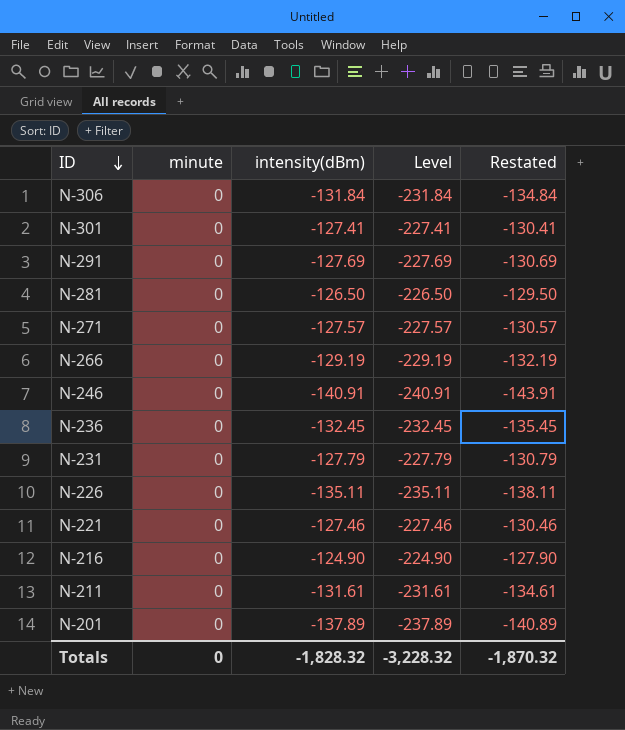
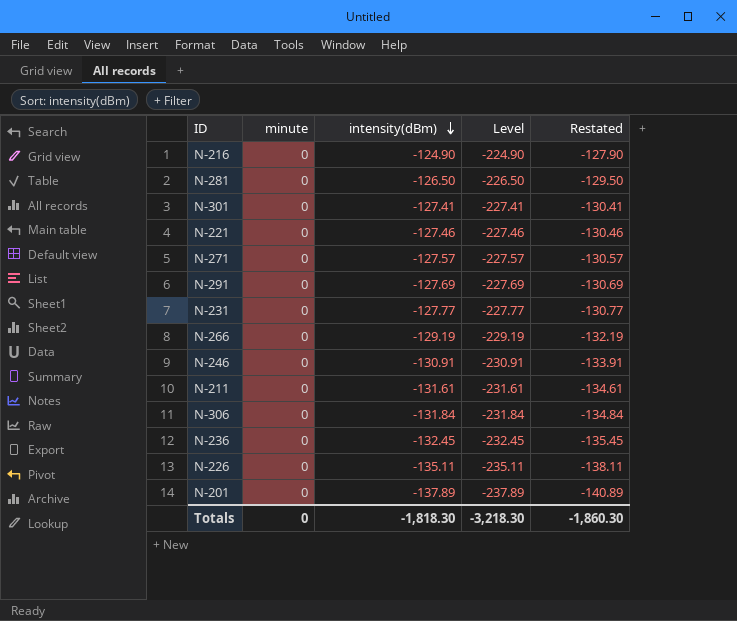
row order: ID descending -> intensity(dBm) descending
N-231 | intensity(dBm): -127.79 -> -127.77
N-231 | Level: -227.79 -> -227.77
N-231 | Restated: -130.79 -> -130.77
N-246 | intensity(dBm): -140.91 -> -130.91
N-246 | Level: -240.91 -> -230.91
N-246 | Restated: -143.91 -> -133.91
Totals | intensity(dBm): -1,828.32 -> -1,818.30
Totals | Level: -3,228.32 -> -3,218.30
Totals | Restated: -1,870.32 -> -1,860.30

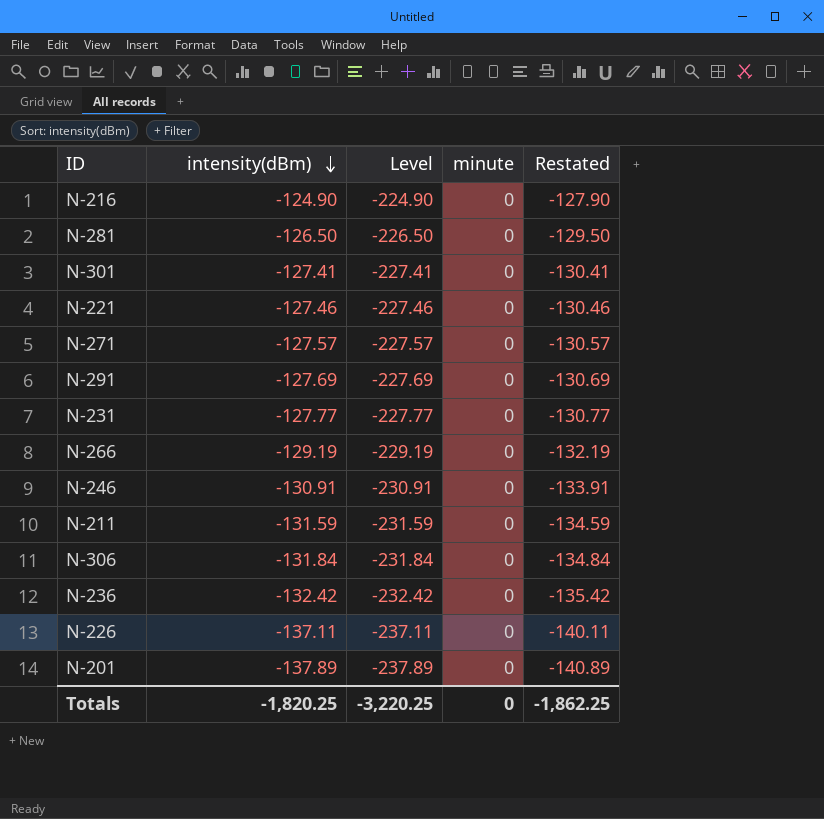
column minute | position: 2 -> 4
N-211 | intensity(dBm): -131.61 -> -131.59
N-211 | Level: -231.61 -> -231.59
N-211 | Restated: -134.61 -> -134.59
N-236 | intensity(dBm): -132.45 -> -132.42
N-236 | Level: -232.45 -> -232.42
N-236 | Restated: -135.45 -> -135.42
N-226 | intensity(dBm): -135.11 -> -137.11
N-226 | Level: -235.11 -> -237.11
N-226 | Restated: -138.11 -> -140.11
Totals | intensity(dBm): -1,818.30 -> -1,820.25
Totals | Level: -3,218.30 -> -3,220.25
Totals | Restated: -1,860.30 -> -1,862.25

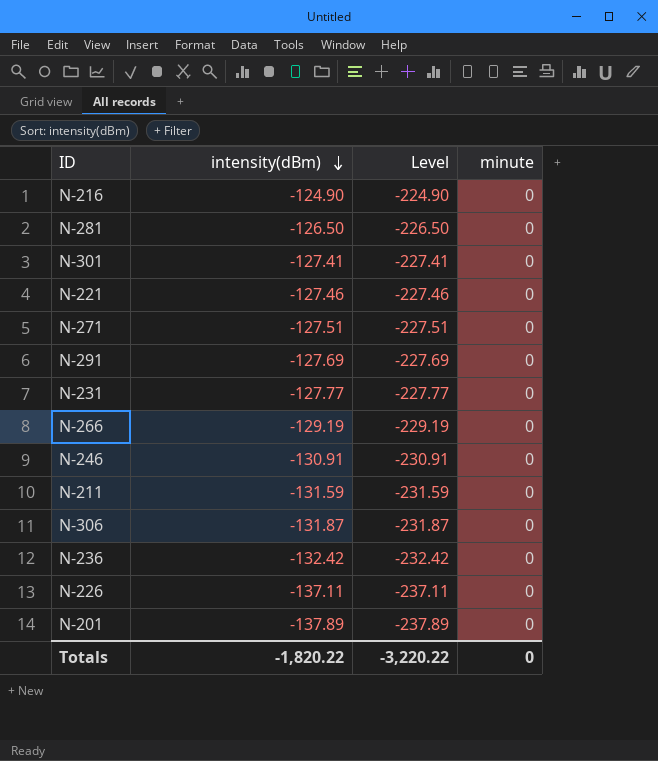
column Restated | formula: [intensity(dBm)] - 3 -> none
N-271 | intensity(dBm): -127.57 -> -127.51
N-271 | Level: -227.57 -> -227.51
N-306 | intensity(dBm): -131.84 -> -131.87
N-306 | Level: -231.84 -> -231.87
Totals | intensity(dBm): -1,820.25 -> -1,820.22
Totals | Level: -3,220.25 -> -3,220.22

